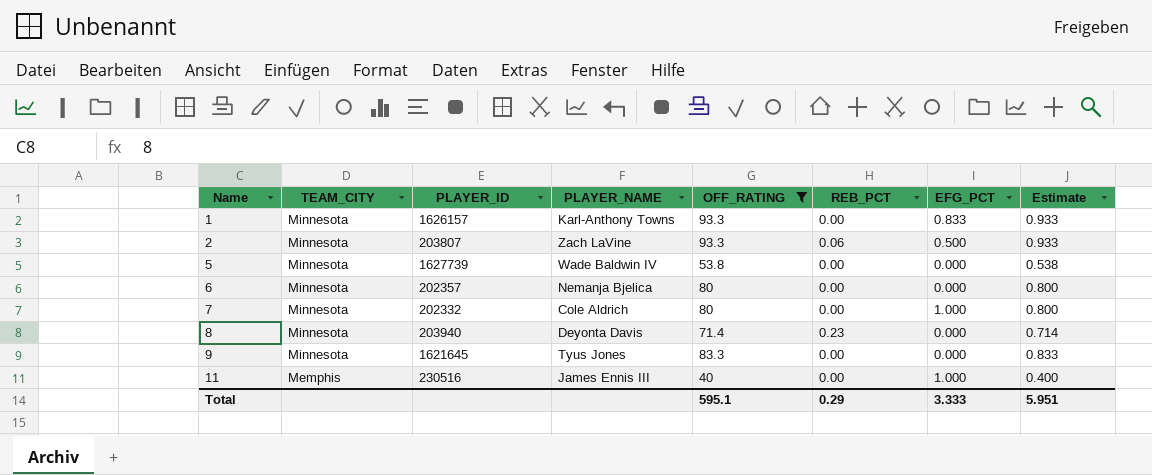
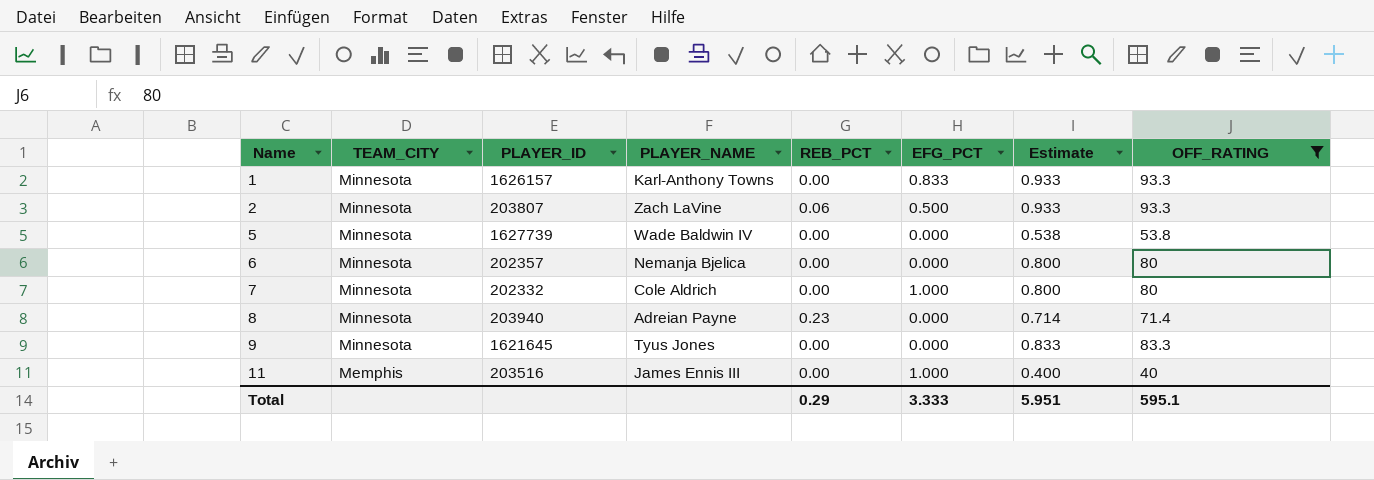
column OFF_RATING | position: 5 -> 8
8 | PLAYER_NAME: Deyonta Davis -> Adreian Payne
11 | PLAYER_ID: 230516 -> 203516

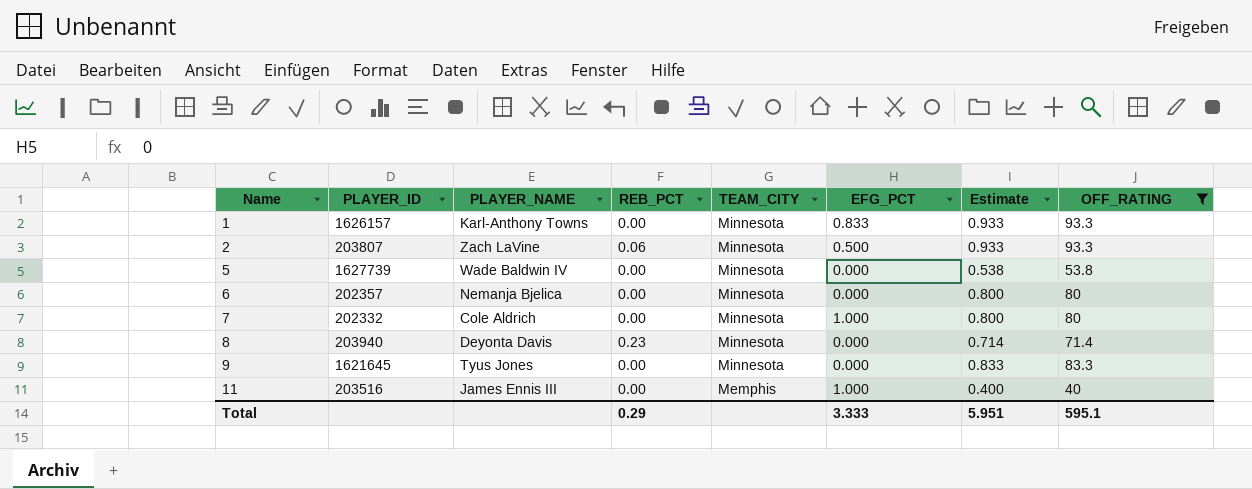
column TEAM_CITY | position: 2 -> 5
8 | PLAYER_NAME: Adreian Payne -> Deyonta Davis

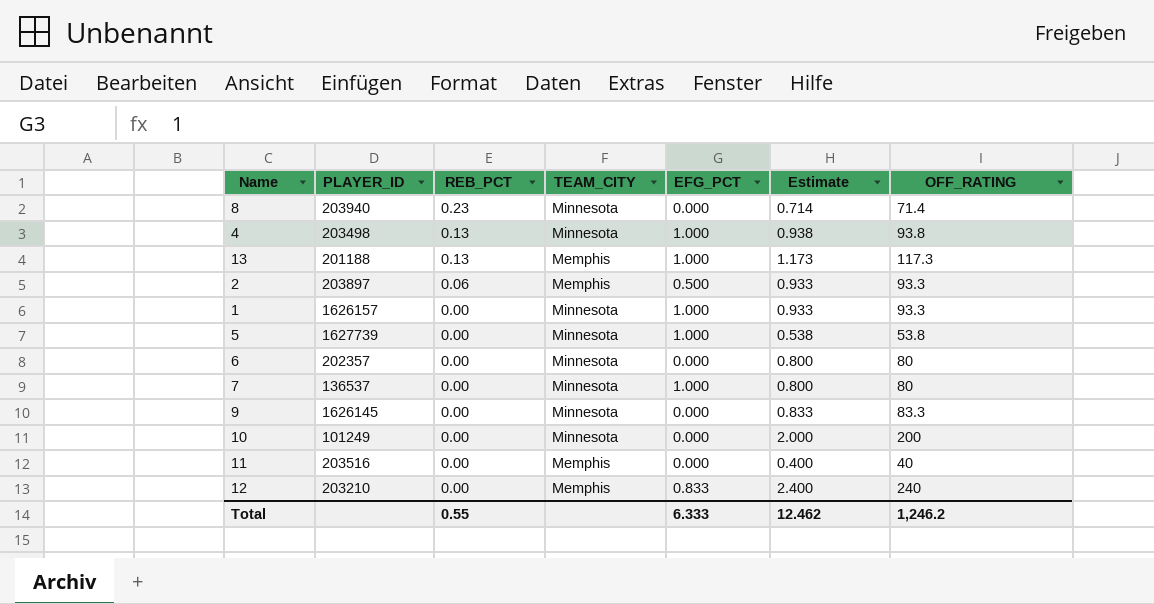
filter: OFF_RATING <= 93.3 -> none
row order: Name ascending -> REB_PCT descending
column PLAYER_NAME | position: 3 -> none
2 | PLAYER_ID: 203807 -> 203897
2 | TEAM_CITY: Minnesota -> Memphis
1 | EFG_PCT: 0.833 -> 1.000
5 | EFG_PCT: 0.000 -> 1.000
7 | PLAYER_ID: 202332 -> 136537
9 | PLAYER_ID: 1621645 -> 1626145
11 | EFG_PCT: 1.000 -> 0.000
Total | REB_PCT: 0.29 -> 0.55
Total | EFG_PCT: 3.333 -> 6.333
Total | Estimate: 5.951 -> 12.462
Total | OFF_RATING: 595.1 -> 1,246.2

